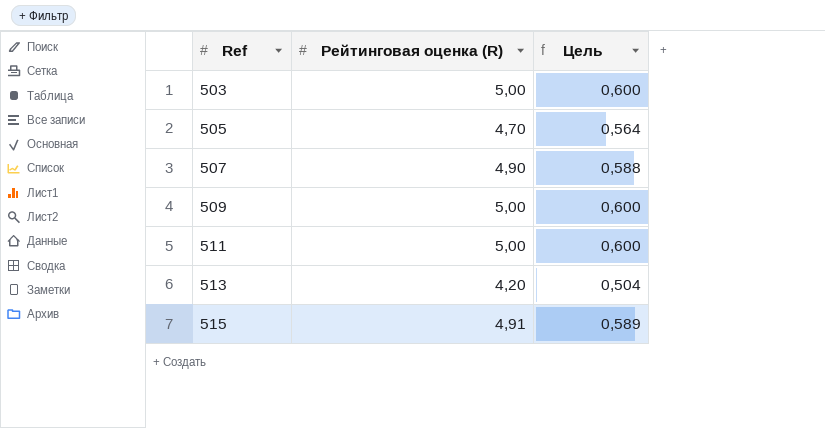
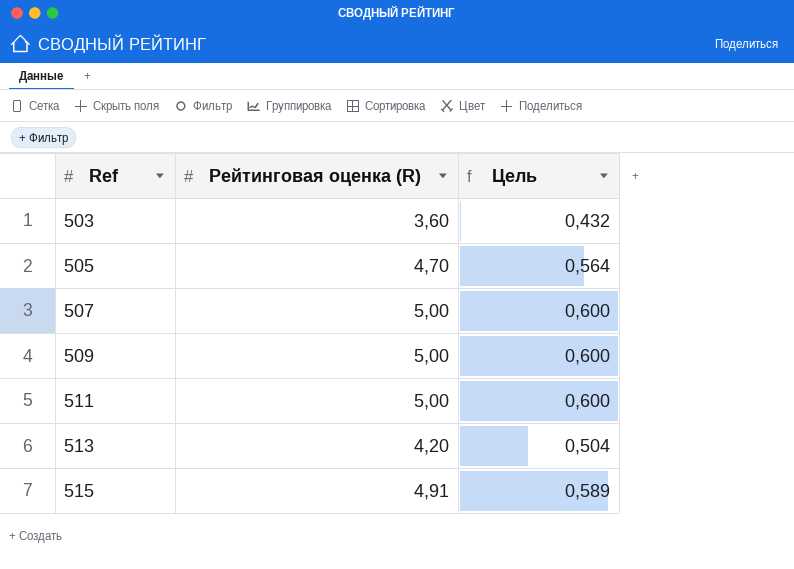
503 | Рейтинговая оценка (R): 5,00 -> 3,60
503 | Цель: 0,600 -> 0,432
507 | Рейтинговая оценка (R): 4,90 -> 5,00
507 | Цель: 0,588 -> 0,600

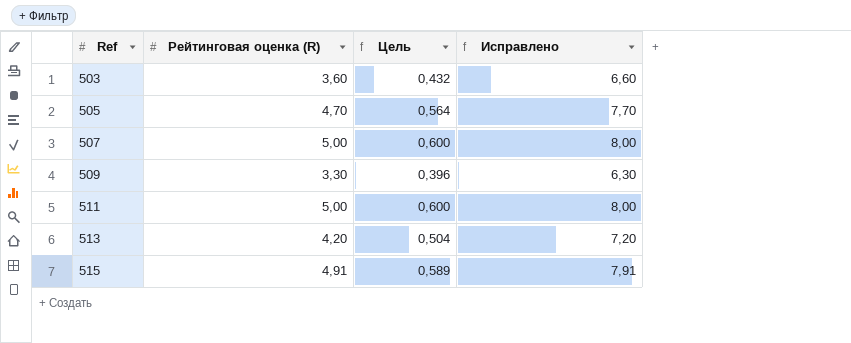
column Исправлено | formula: none -> [Рейтинговая оценка (R)] + 3
509 | Рейтинговая оценка (R): 5,00 -> 3,30
509 | Цель: 0,600 -> 0,396

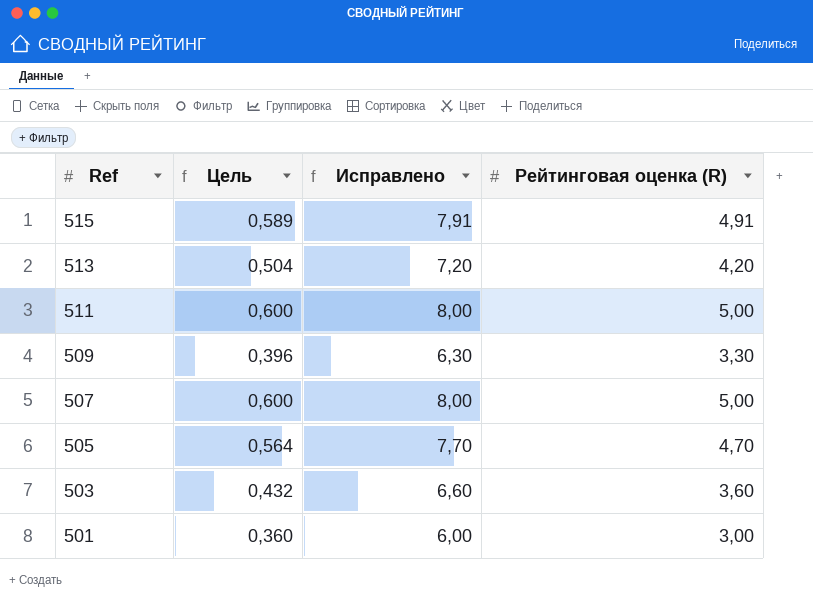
row order: Ref ascending -> Ref descending
column Рейтинговая оценка (R) | position: 2 -> 4
row 501: none -> 0,360 | 6,00 | 3,00

